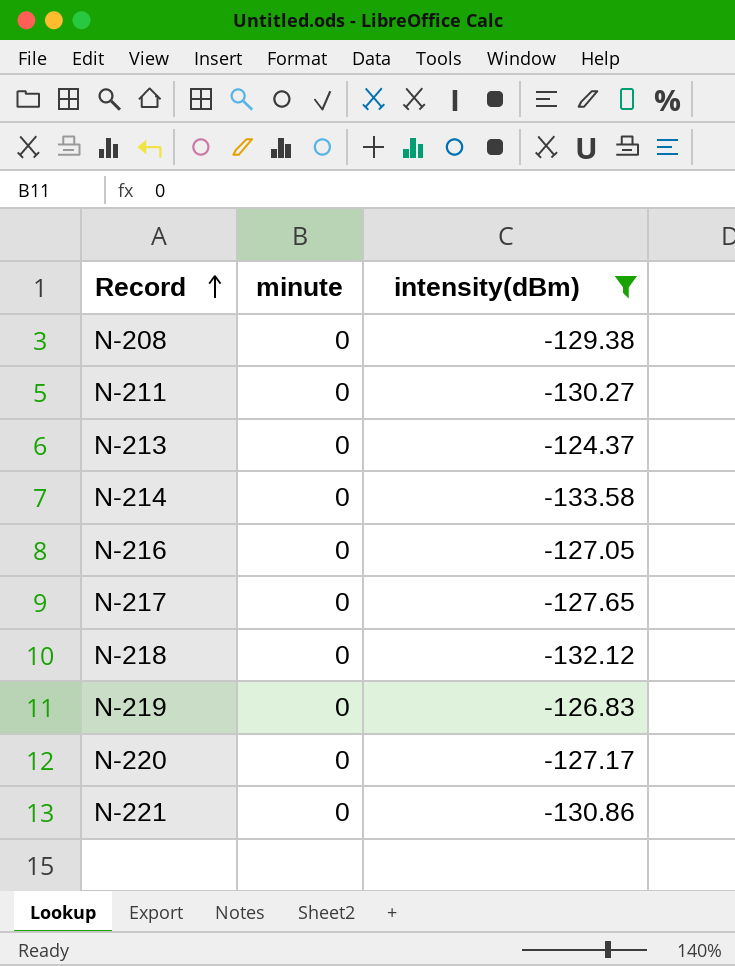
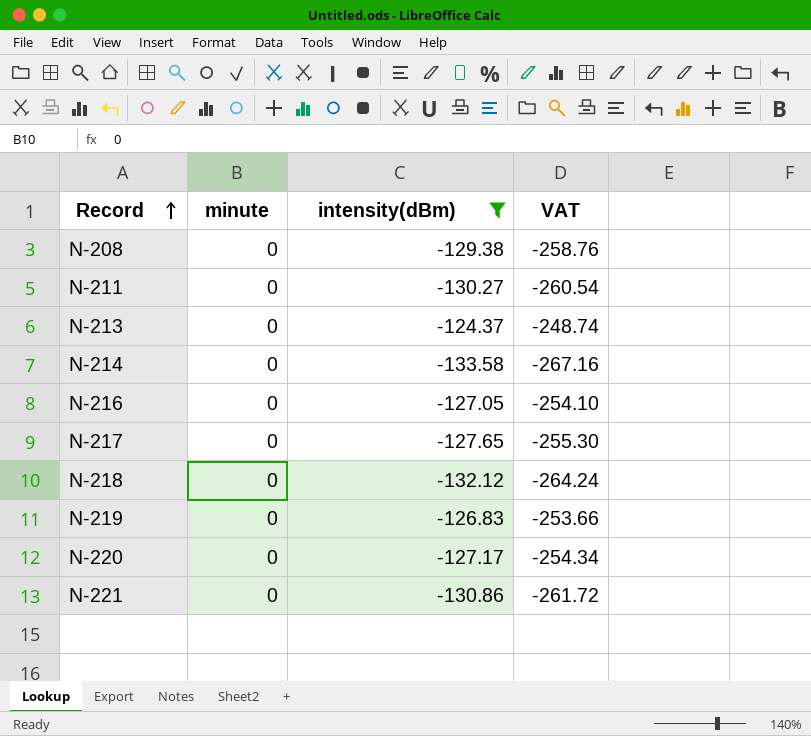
column VAT | formula: none -> [intensity(dBm)] * 2

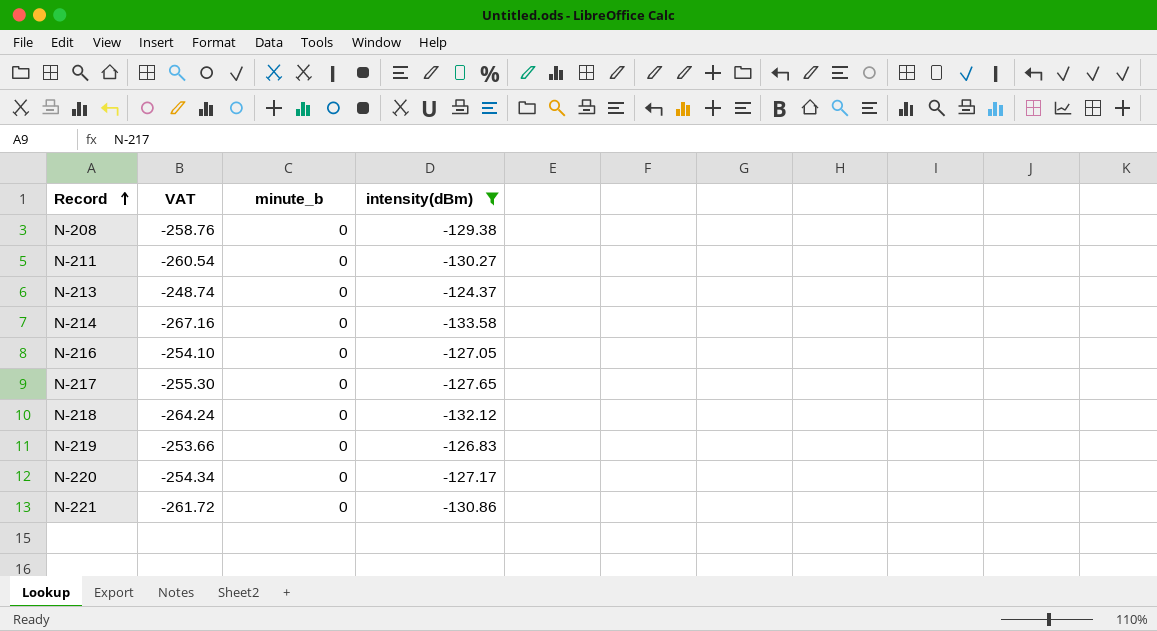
column VAT | position: 4 -> 2
column name: minute -> minute_b

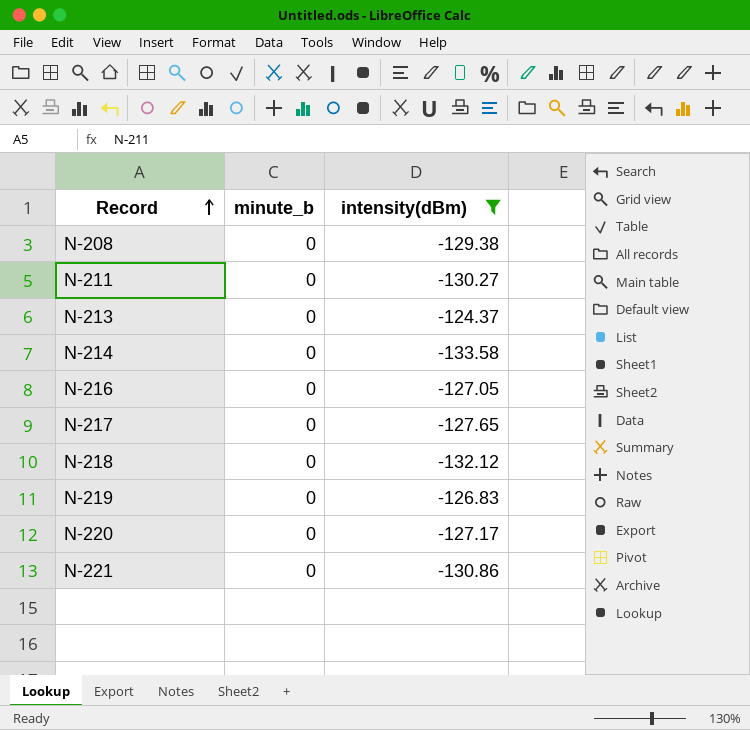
column VAT | formula: [intensity(dBm)] * 2 -> none

